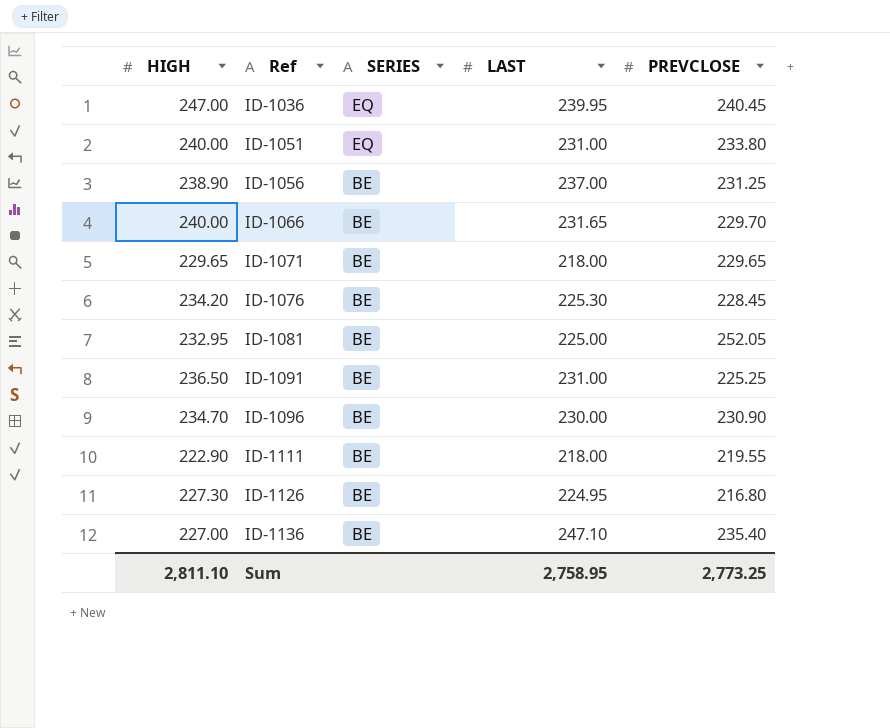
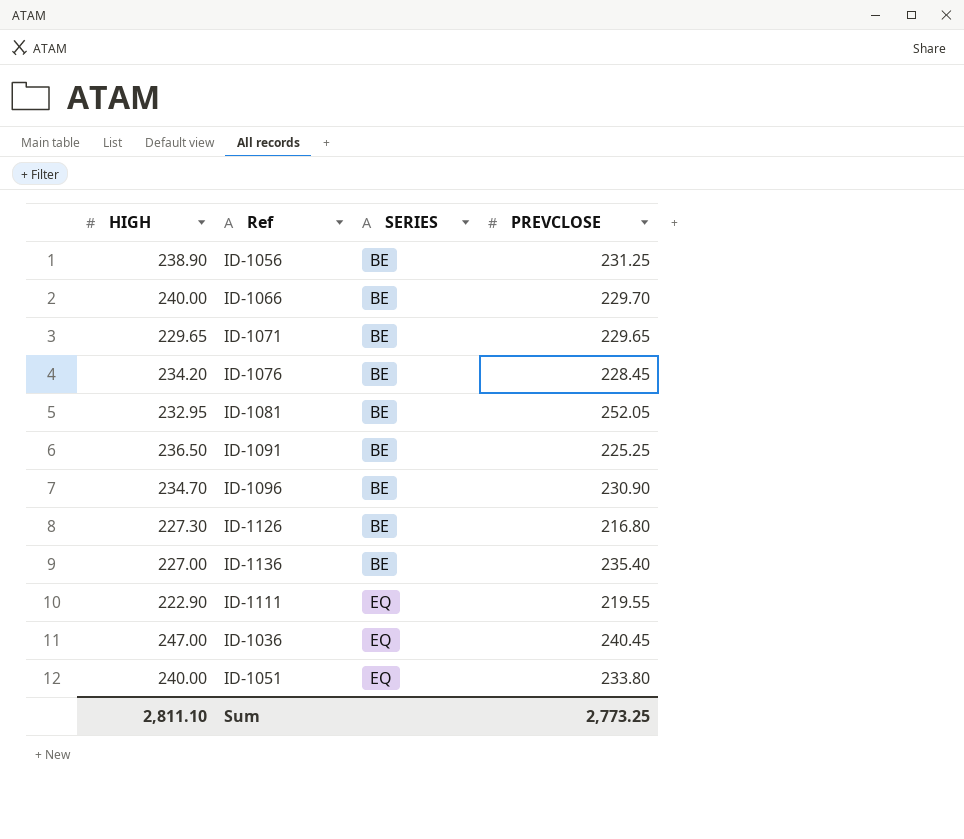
row order: Ref ascending -> SERIES ascending
column LAST | position: 4 -> none
ID-1111 | SERIES: BE -> EQ

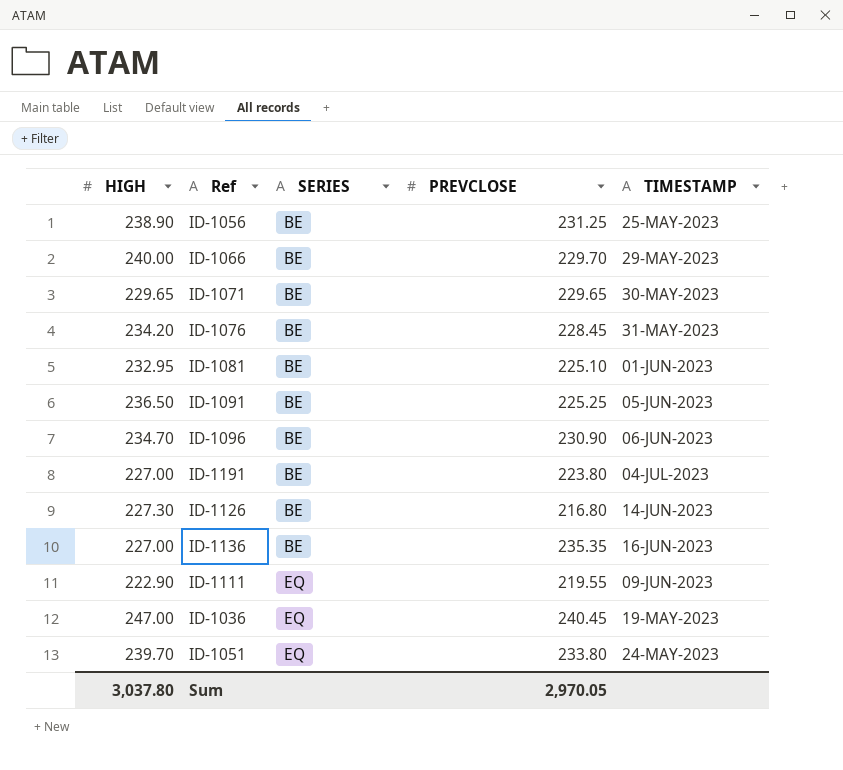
column TIMESTAMP | position: none -> 5
ID-1081 | PREVCLOSE: 252.05 -> 225.10
row ID-1191: none -> 227.00 | BE | 223.80 | 04-JUL-2023
ID-1136 | PREVCLOSE: 235.40 -> 235.35
ID-1051 | HIGH: 240.00 -> 239.70
Sum | HIGH: 2,811.10 -> 3,037.80
Sum | PREVCLOSE: 2,773.25 -> 2,970.05

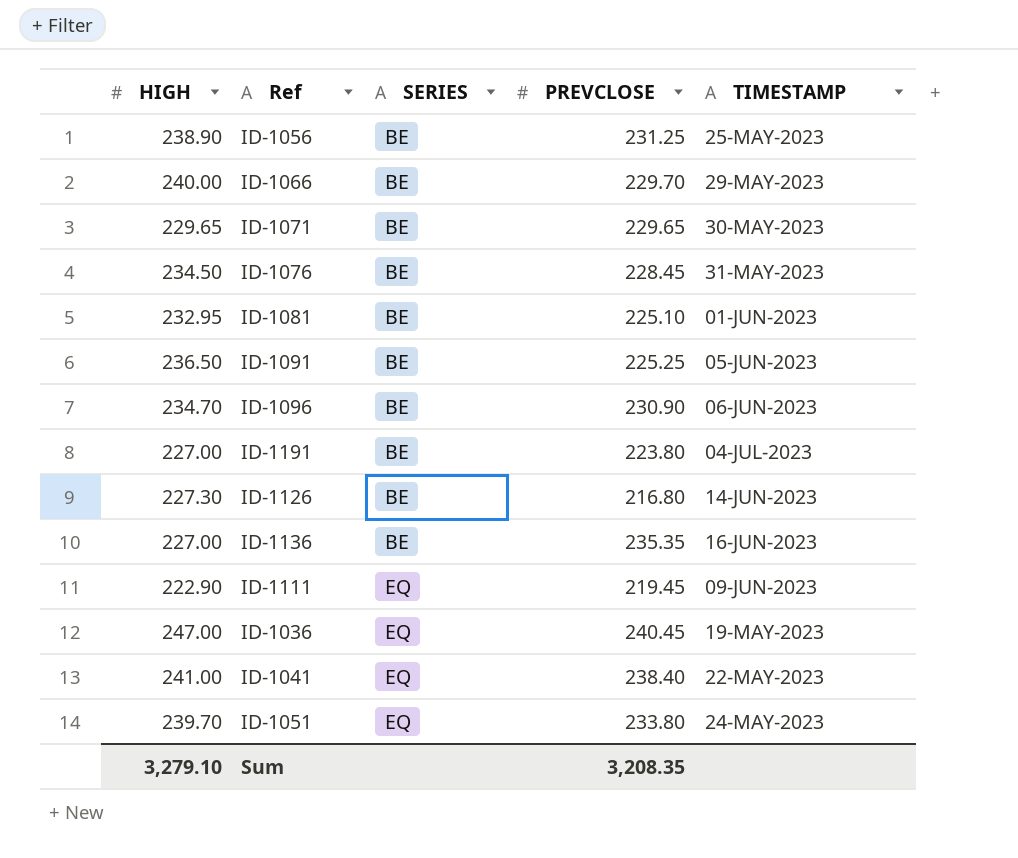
ID-1076 | HIGH: 234.20 -> 234.50
ID-1111 | PREVCLOSE: 219.55 -> 219.45
row ID-1041: none -> 241.00 | EQ | 238.40 | 22-MAY-2023
Sum | HIGH: 3,037.80 -> 3,279.10
Sum | PREVCLOSE: 2,970.05 -> 3,208.35

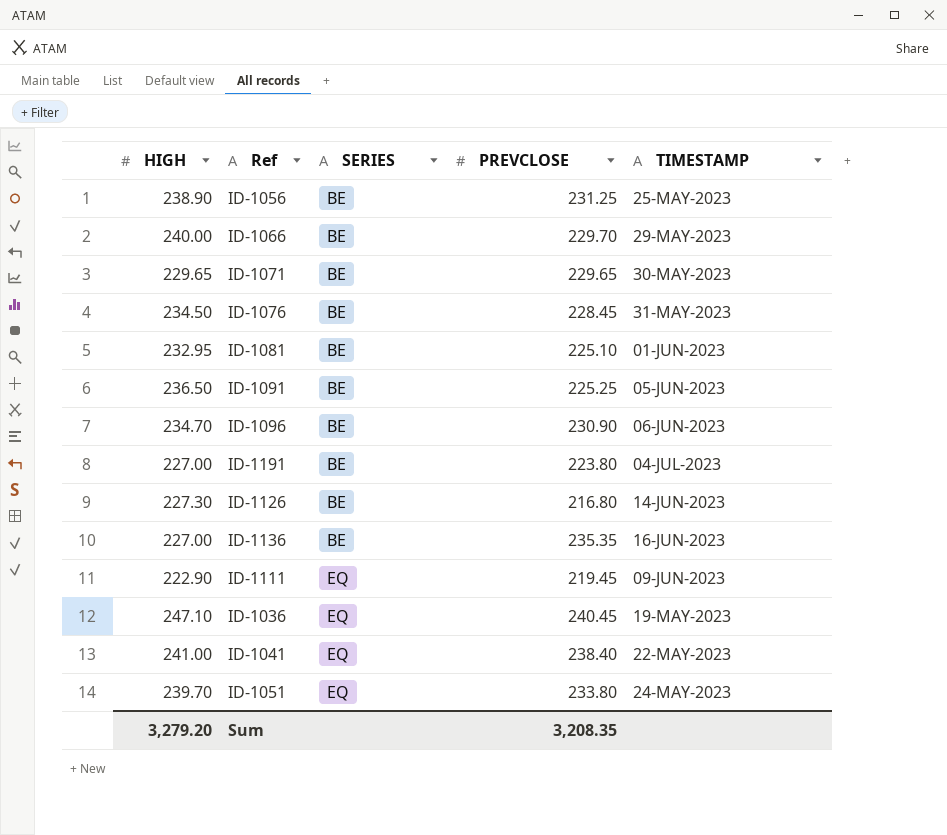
ID-1036 | HIGH: 247.00 -> 247.10
Sum | HIGH: 3,279.10 -> 3,279.20

